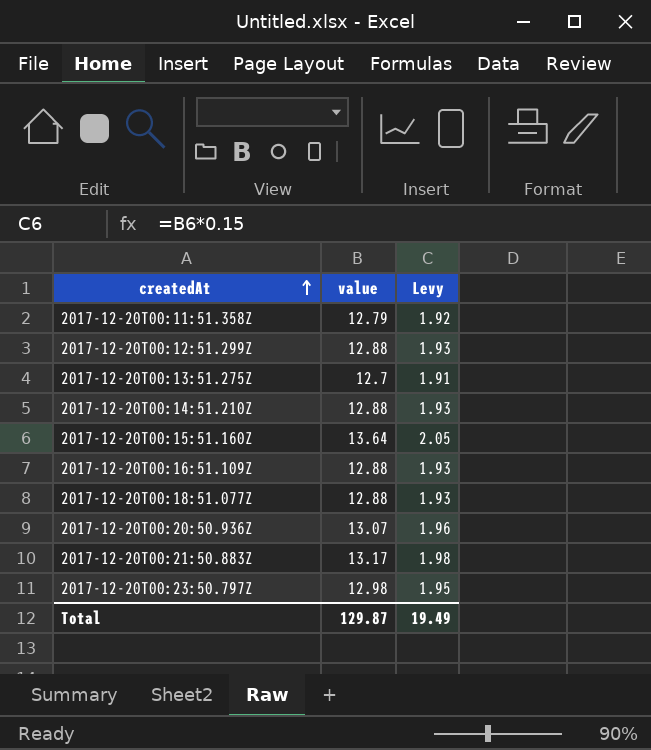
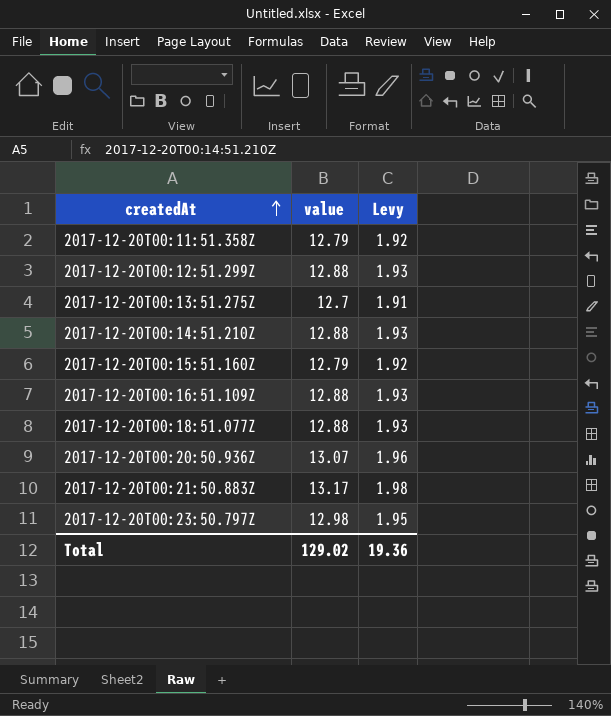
2017-12-20T00:15:51.160Z | value: 13.64 -> 12.79
2017-12-20T00:15:51.160Z | Levy: 2.05 -> 1.92
Total | value: 129.87 -> 129.02
Total | Levy: 19.49 -> 19.36

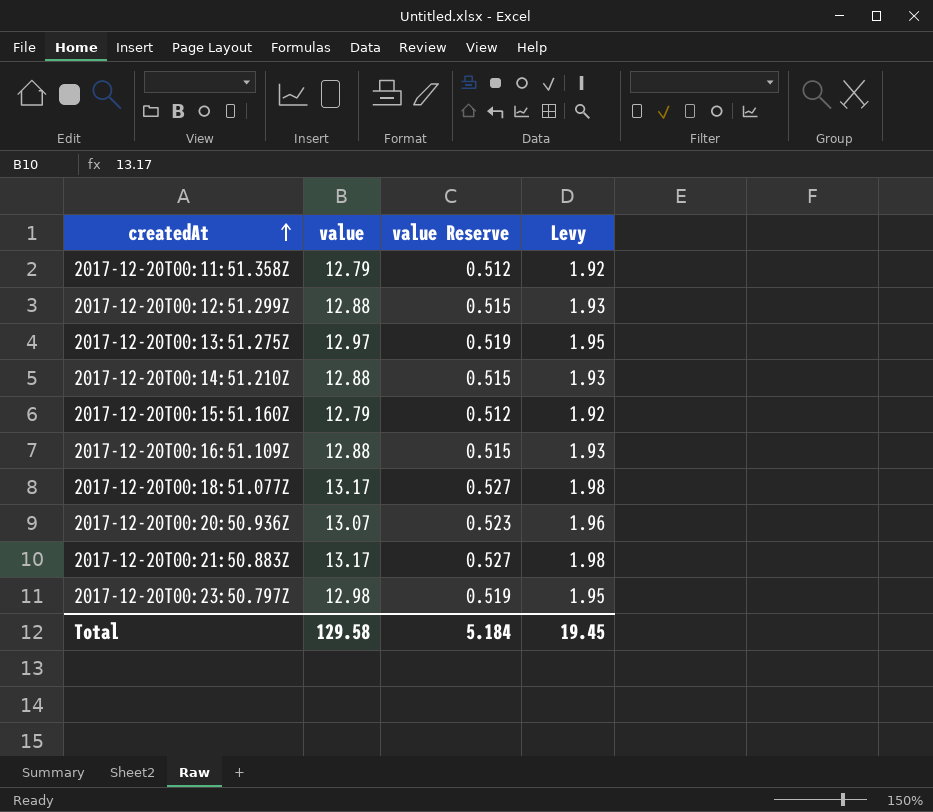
column value Reserve | formula: none -> [value] * 0.04
2017-12-20T00:13:51.275Z | value: 12.7 -> 12.97
2017-12-20T00:13:51.275Z | Levy: 1.91 -> 1.95
2017-12-20T00:18:51.077Z | value: 12.88 -> 13.17
2017-12-20T00:18:51.077Z | Levy: 1.93 -> 1.98
Total | value: 129.02 -> 129.58
Total | Levy: 19.36 -> 19.45

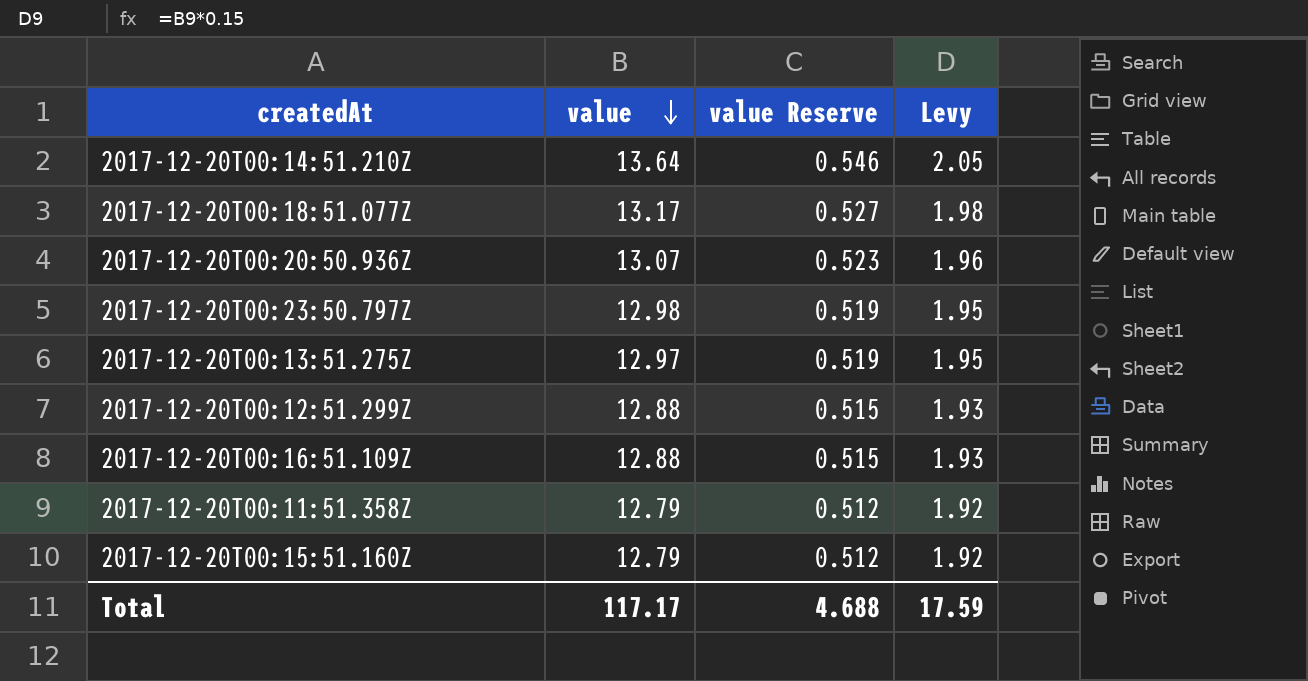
row order: createdAt ascending -> value descending
row 2017-12-20T00:21:50.883Z: 13.17 | 0.527 | 1.98 -> none
2017-12-20T00:14:51.210Z | value: 12.88 -> 13.64
2017-12-20T00:14:51.210Z | value Reserve: 0.515 -> 0.546
2017-12-20T00:14:51.210Z | Levy: 1.93 -> 2.05
Total | value: 129.58 -> 117.17
Total | value Reserve: 5.184 -> 4.688
Total | Levy: 19.45 -> 17.59

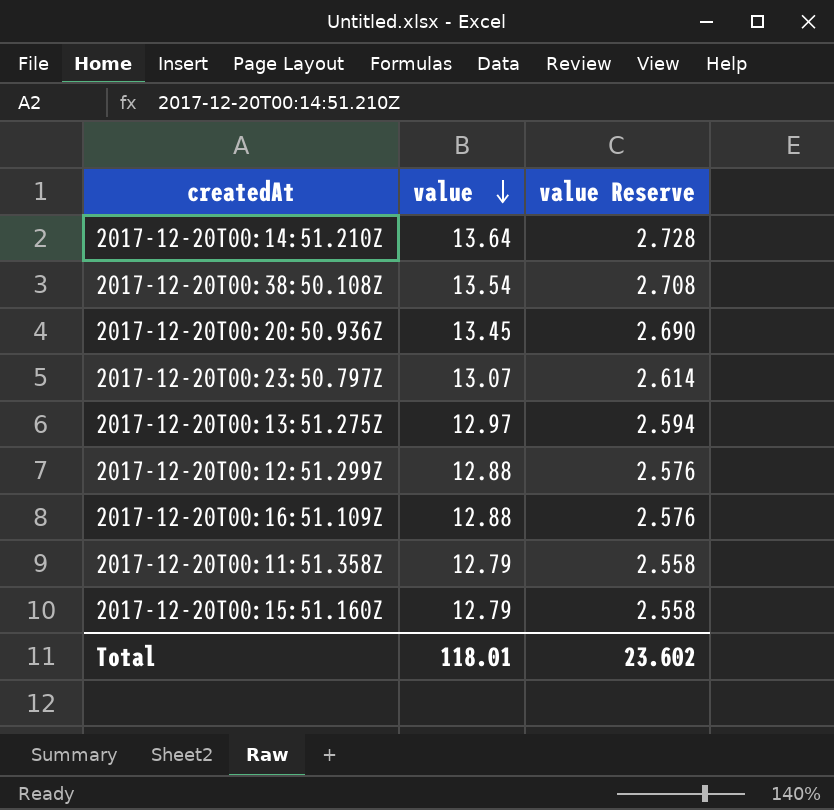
column Levy | formula: [value] * 0.15 -> none
column value Reserve | formula: [value] * 0.04 -> [value] * 0.2
row 2017-12-20T00:18:51.077Z: 13.17 | 0.527 | 1.98 -> none
row 2017-12-20T00:38:50.108Z: none -> 13.54 | 2.708
2017-12-20T00:20:50.936Z | value: 13.07 -> 13.45
2017-12-20T00:23:50.797Z | value: 12.98 -> 13.07
Total | value: 117.17 -> 118.01
Total | value Reserve: 4.688 -> 23.602

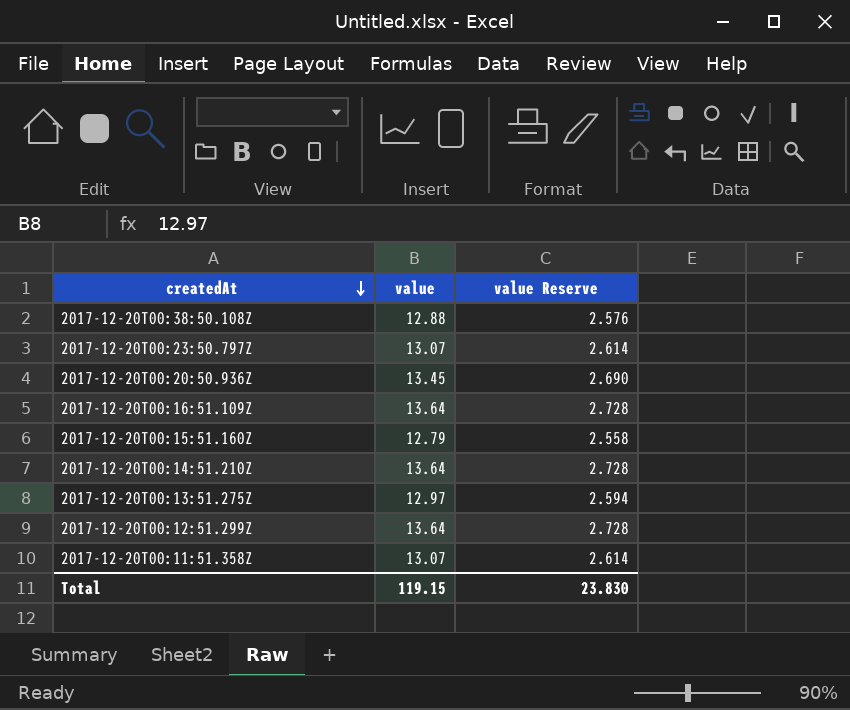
row order: value descending -> createdAt descending
2017-12-20T00:38:50.108Z | value: 13.54 -> 12.88
2017-12-20T00:38:50.108Z | value Reserve: 2.708 -> 2.576
2017-12-20T00:16:51.109Z | value: 12.88 -> 13.64
2017-12-20T00:16:51.109Z | value Reserve: 2.576 -> 2.728
2017-12-20T00:12:51.299Z | value: 12.88 -> 13.64
2017-12-20T00:12:51.299Z | value Reserve: 2.576 -> 2.728
2017-12-20T00:11:51.358Z | value: 12.79 -> 13.07
2017-12-20T00:11:51.358Z | value Reserve: 2.558 -> 2.614
Total | value: 118.01 -> 119.15
Total | value Reserve: 23.602 -> 23.830

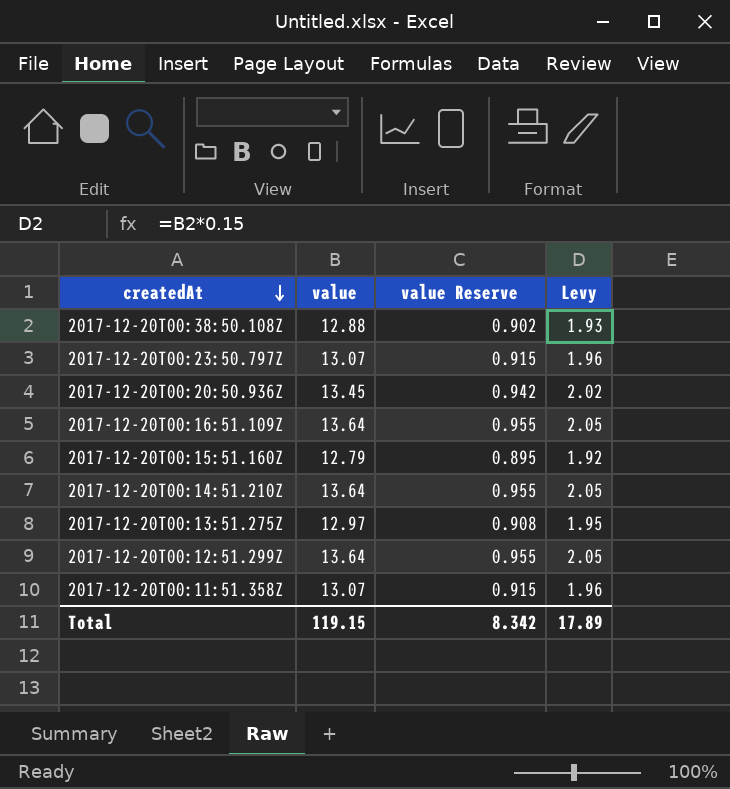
column value Reserve | formula: [value] * 0.2 -> [value] * 0.07
column Levy | formula: none -> [value] * 0.15
Total | value Reserve: 23.830 -> 8.342

